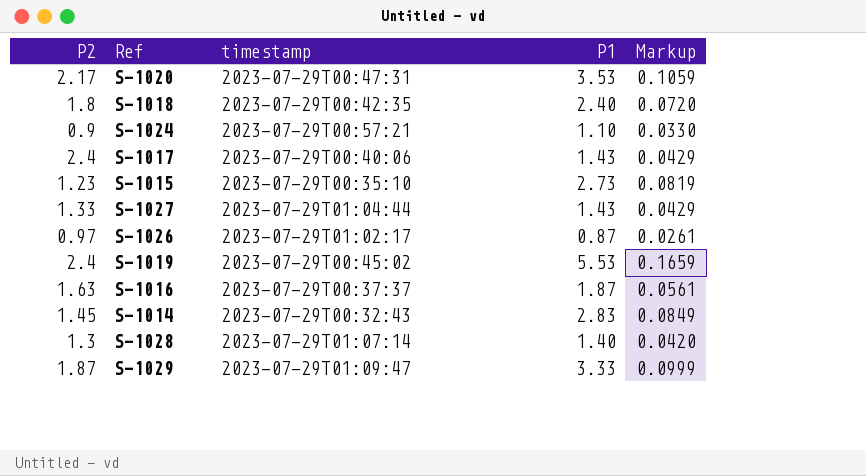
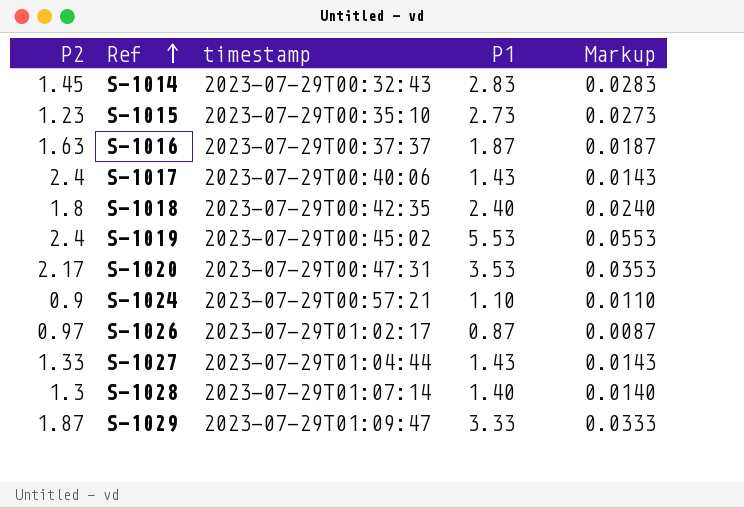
row order: none -> Ref ascending
column Markup | formula: [P1] * 0.03 -> [P1] * 0.01

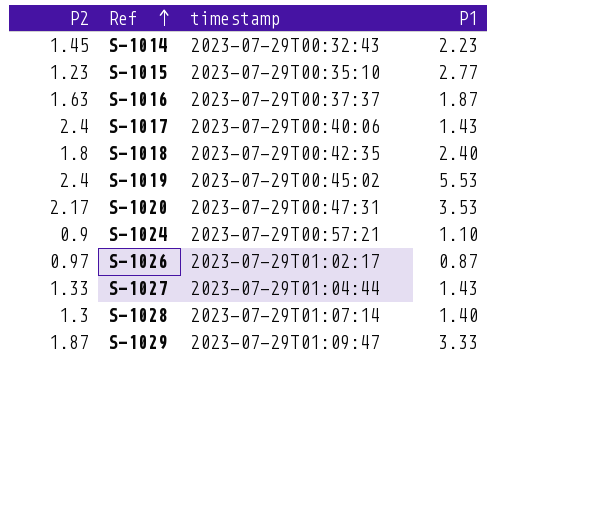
column Markup | formula: [P1] * 0.01 -> none
S-1014 | P1: 2.83 -> 2.23
S-1015 | P1: 2.73 -> 2.77

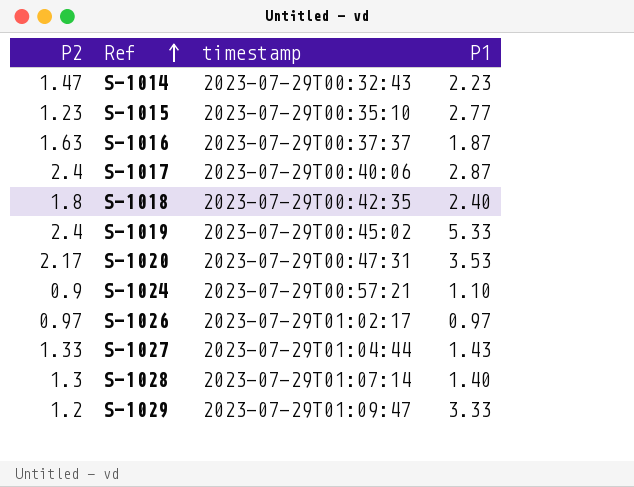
S-1014 | P2: 1.45 -> 1.47
S-1017 | P1: 1.43 -> 2.87
S-1019 | P1: 5.53 -> 5.33
S-1026 | P1: 0.87 -> 0.97
S-1029 | P2: 1.87 -> 1.2

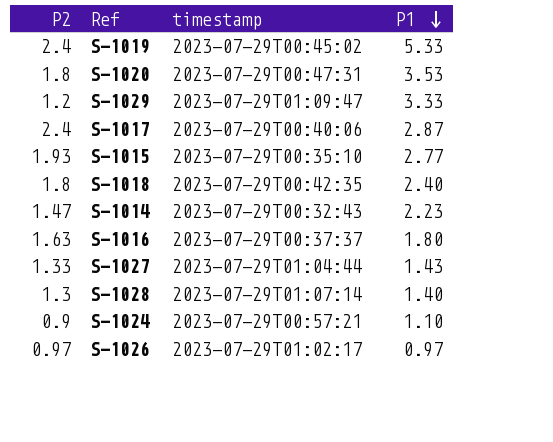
row order: Ref ascending -> P1 descending
S-1020 | P2: 2.17 -> 1.8
S-1015 | P2: 1.23 -> 1.93
S-1016 | P1: 1.87 -> 1.80

